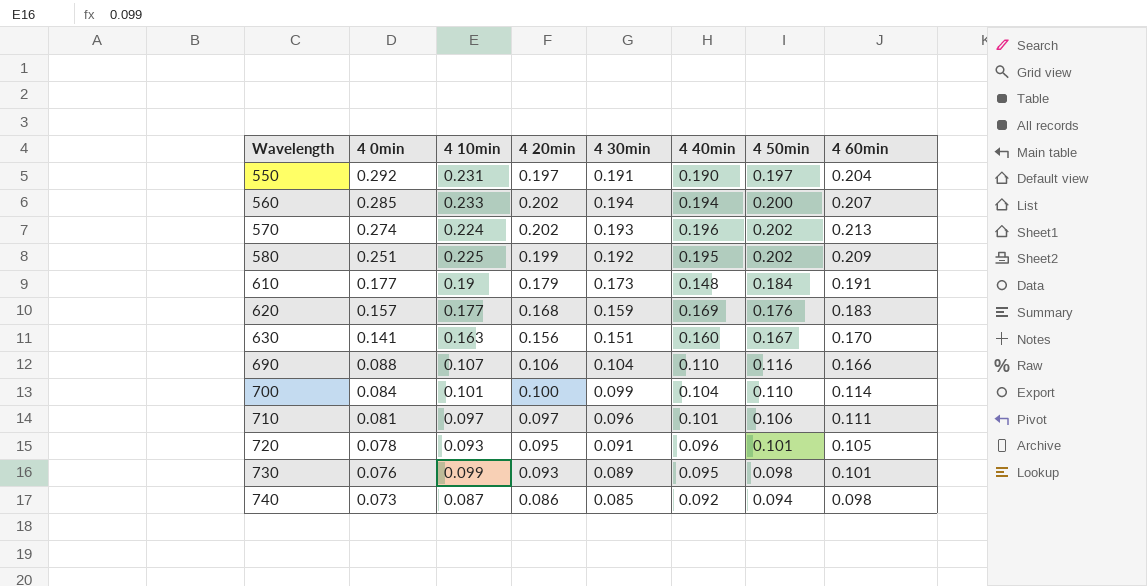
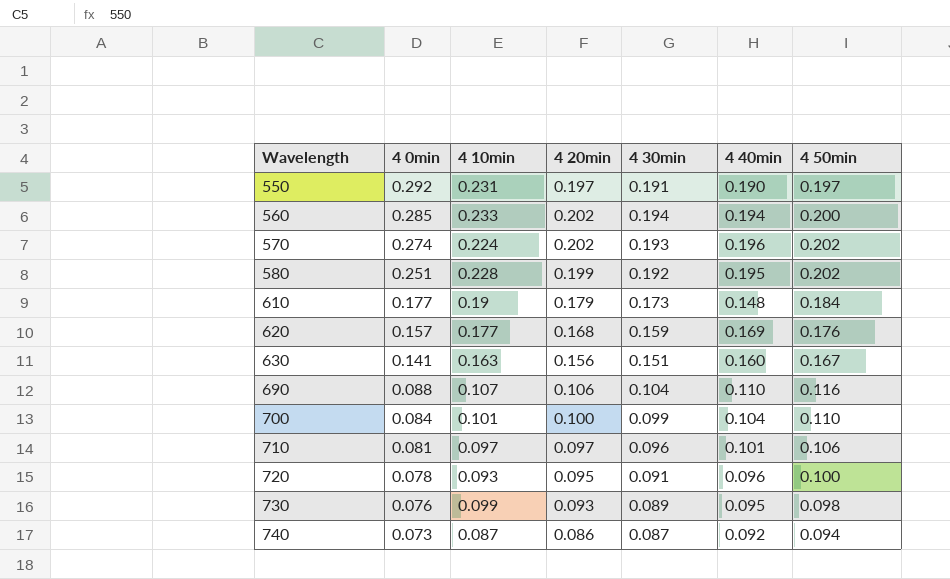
column 4 60min | position: 8 -> none
580 | 4 10min: 0.225 -> 0.228
720 | 4 50min: 0.101 -> 0.100
740 | 4 30min: 0.085 -> 0.087

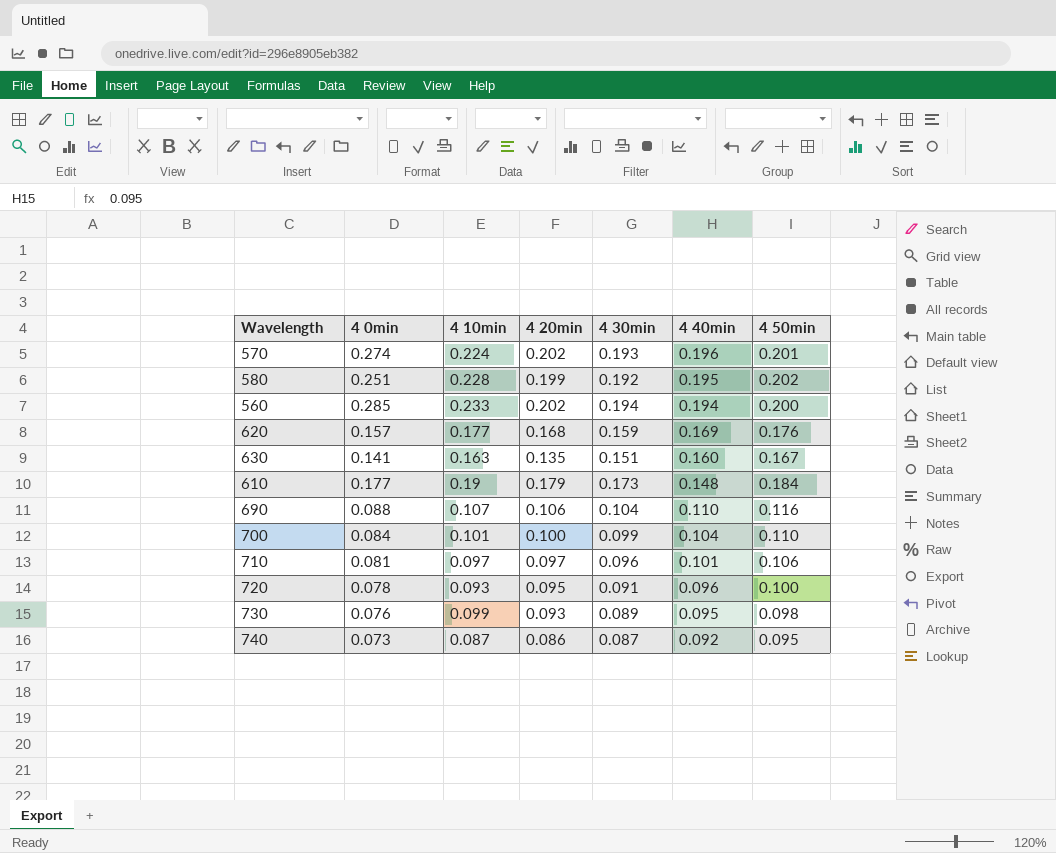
row order: Wavelength ascending -> 4 40min descending
row 550: 0.292 | 0.231 | 0.197 | 0.191 | 0.190 | 0.197 -> none
570 | 4 50min: 0.202 -> 0.201
630 | 4 20min: 0.156 -> 0.135
740 | 4 50min: 0.094 -> 0.095

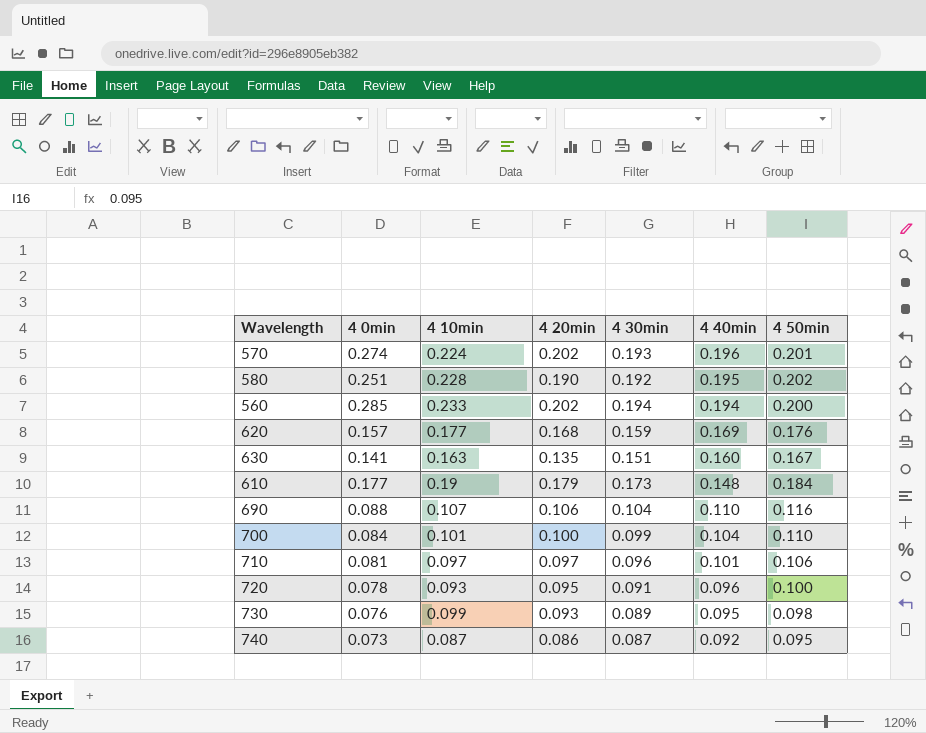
580 | 4 20min: 0.199 -> 0.190

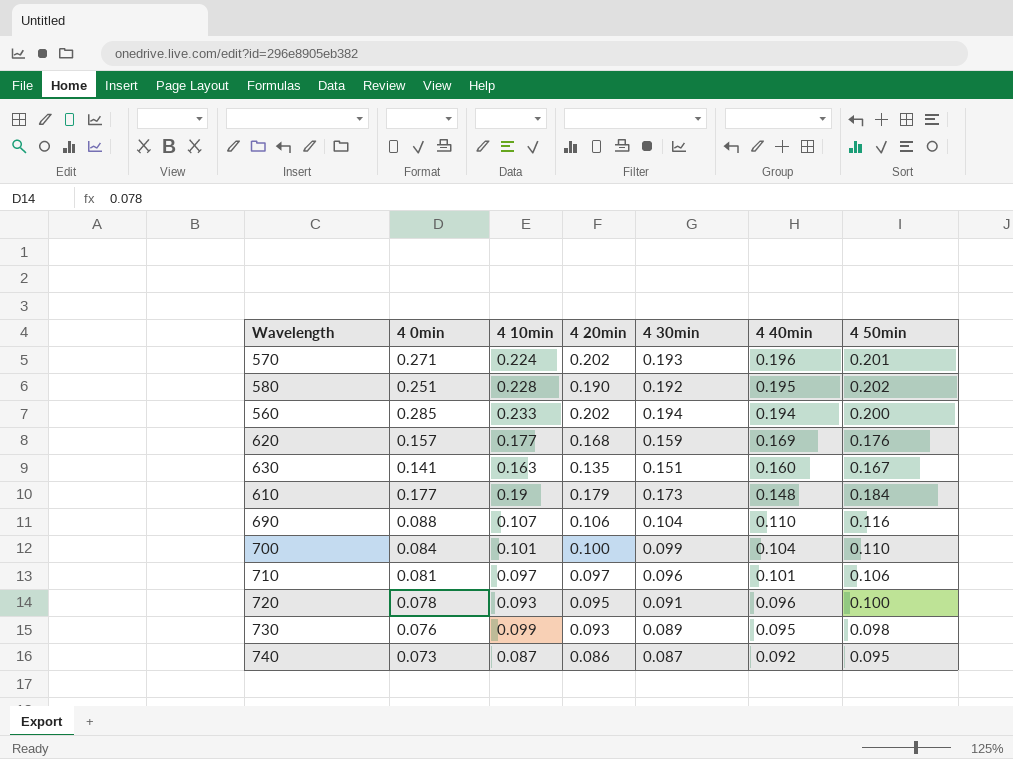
570 | 4 0min: 0.274 -> 0.271

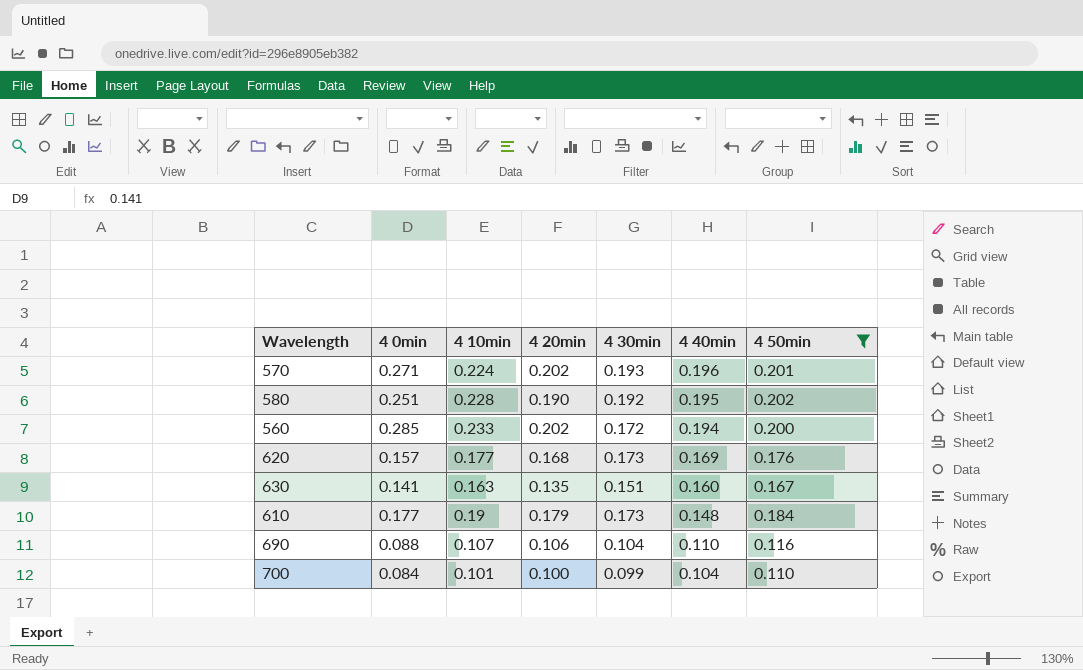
filter: none -> 4 50min >= 0.110
560 | 4 30min: 0.194 -> 0.172
620 | 4 30min: 0.159 -> 0.173

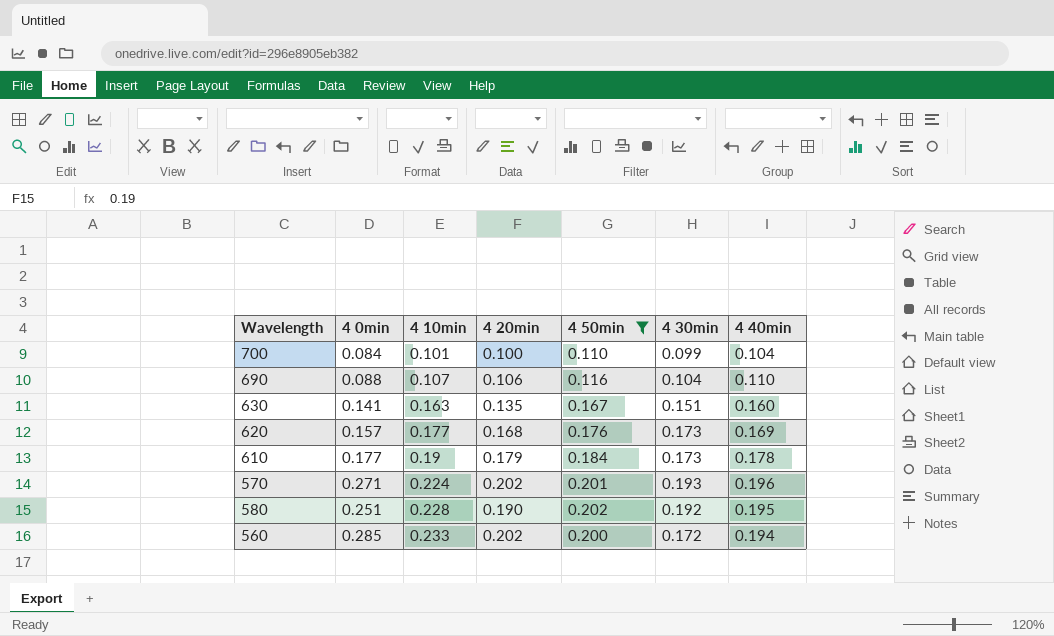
row order: 4 40min descending -> 4 10min ascending
column 4 50min | position: 7 -> 5
610 | 4 40min: 0.148 -> 0.178

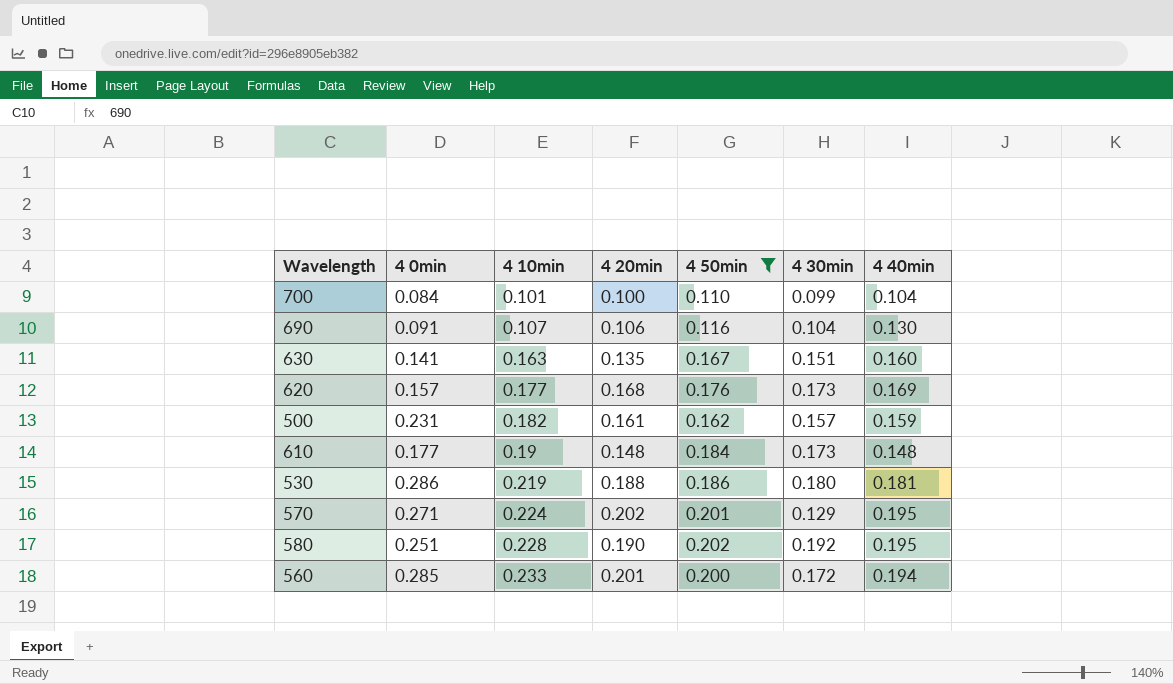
690 | 4 0min: 0.088 -> 0.091
690 | 4 40min: 0.110 -> 0.130
row 500: none -> 0.231 | 0.182 | 0.161 | 0.162 | 0.157 | 0.159
610 | 4 20min: 0.179 -> 0.148
610 | 4 40min: 0.178 -> 0.148
row 530: none -> 0.286 | 0.219 | 0.188 | 0.186 | 0.180 | 0.181
570 | 4 30min: 0.193 -> 0.129
570 | 4 40min: 0.196 -> 0.195
560 | 4 20min: 0.202 -> 0.201

